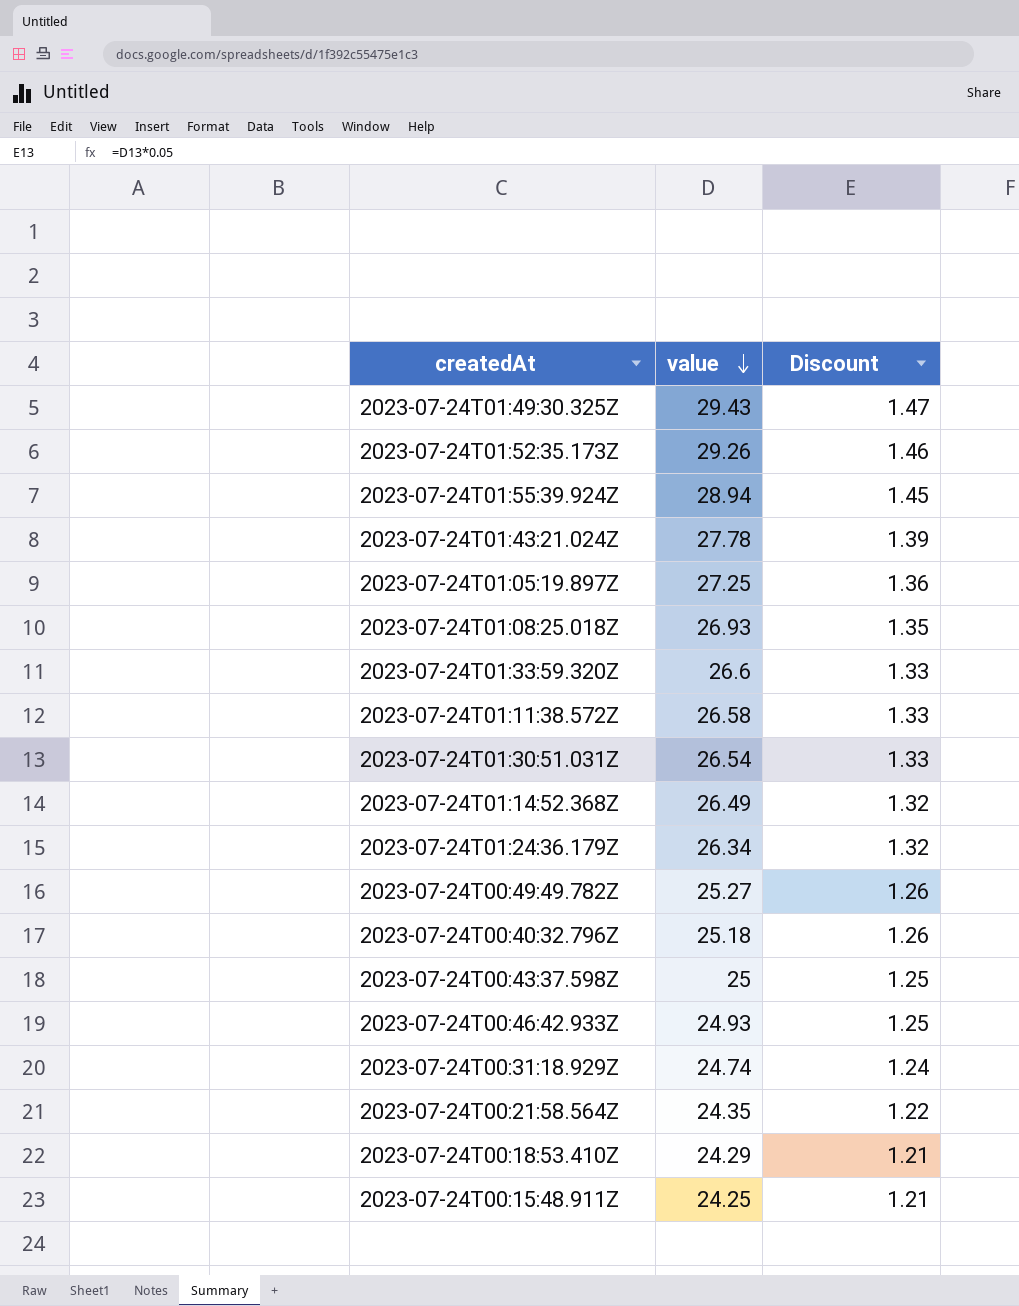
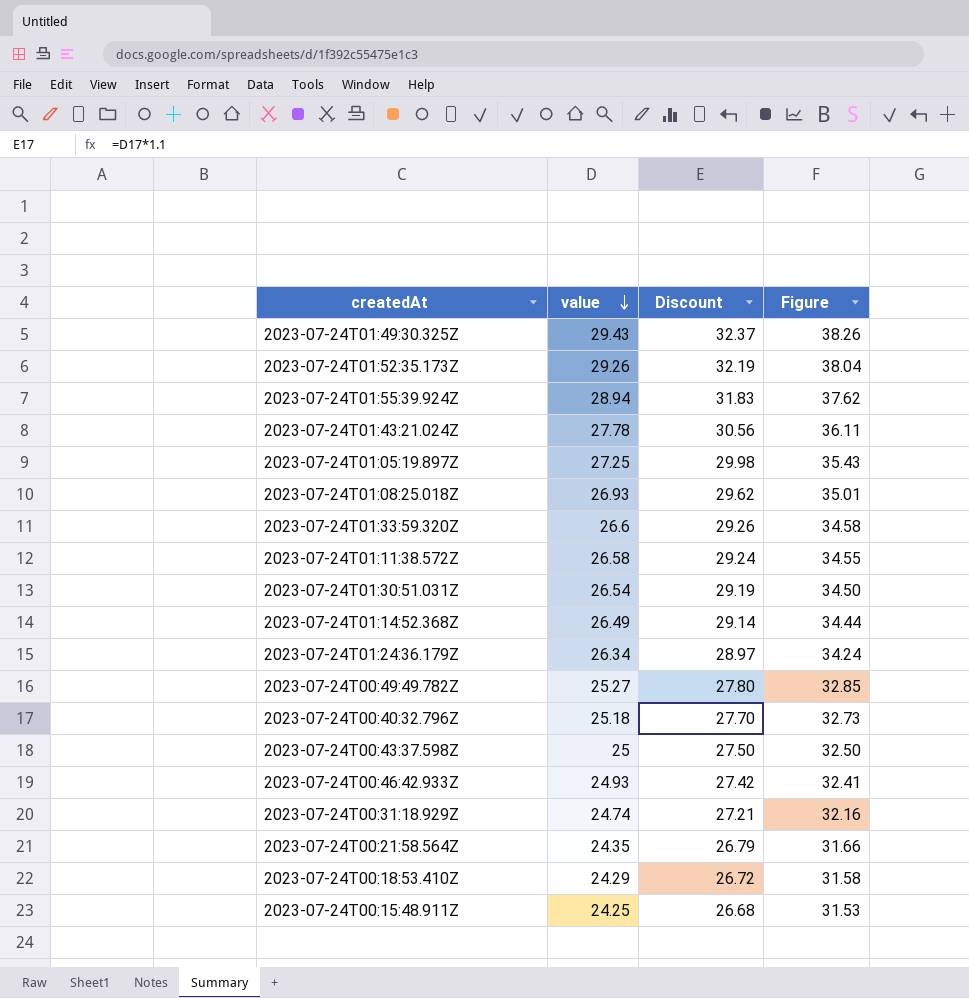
column Discount | formula: [value] * 0.05 -> [value] * 1.1
column Figure | formula: none -> [value] * 1.3

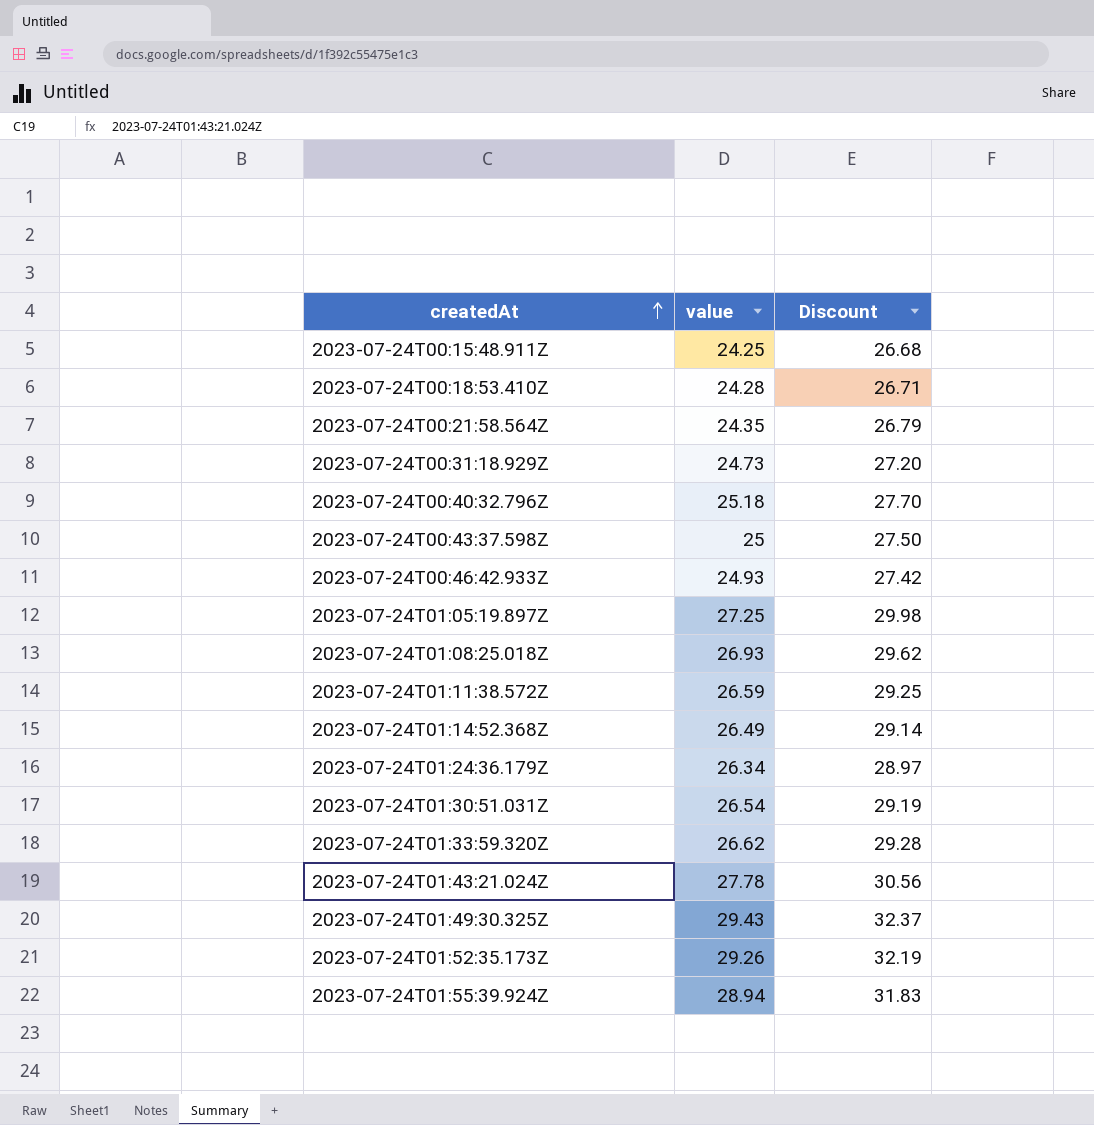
row order: value descending -> createdAt ascending
column Figure | formula: [value] * 1.3 -> none
row 2023-07-24T00:49:49.782Z: 25.27 | 27.80 | 32.85 -> none
2023-07-24T00:18:53.410Z | value: 24.29 -> 24.28
2023-07-24T00:18:53.410Z | Discount: 26.72 -> 26.71
2023-07-24T00:31:18.929Z | value: 24.74 -> 24.73
2023-07-24T00:31:18.929Z | Discount: 27.21 -> 27.20
2023-07-24T01:11:38.572Z | value: 26.58 -> 26.59
2023-07-24T01:11:38.572Z | Discount: 29.24 -> 29.25
2023-07-24T01:33:59.320Z | value: 26.6 -> 26.62
2023-07-24T01:33:59.320Z | Discount: 29.26 -> 29.28

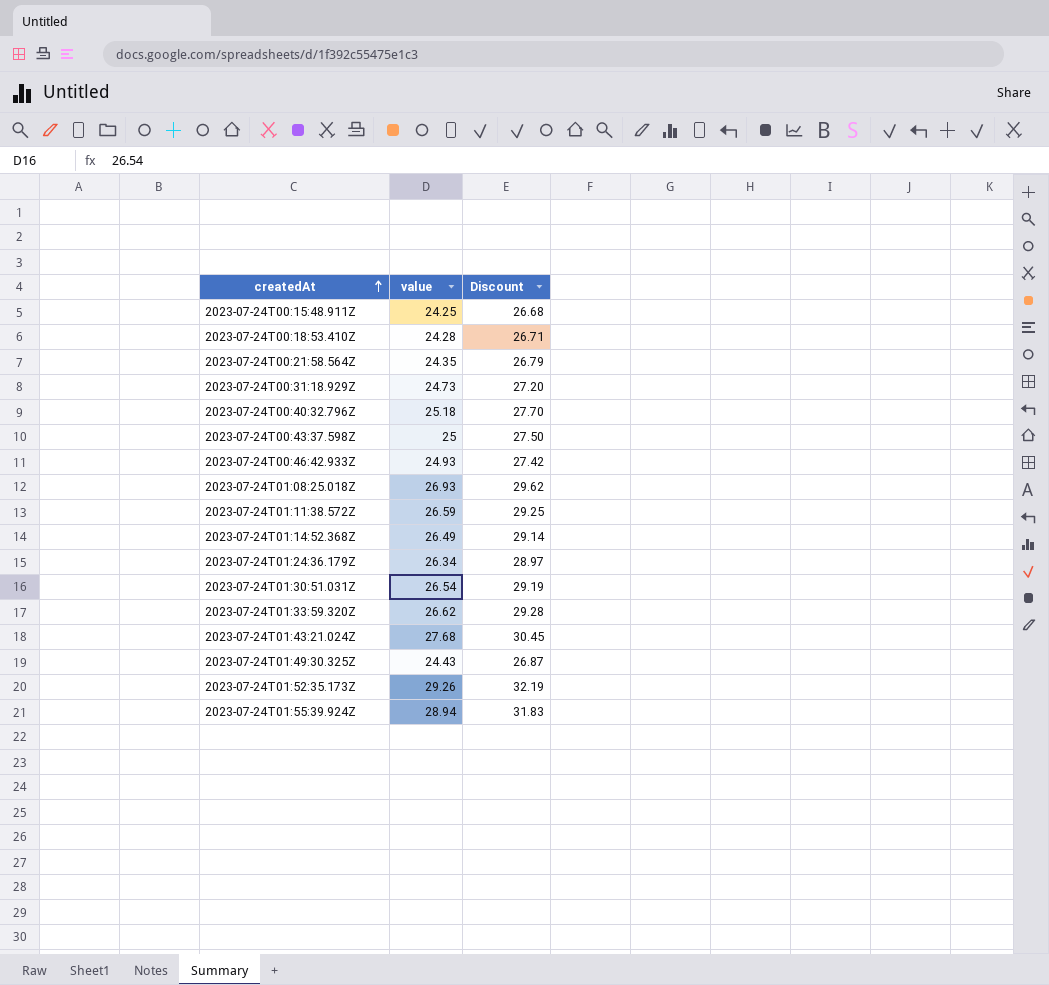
row 2023-07-24T01:05:19.897Z: 27.25 | 29.98 -> none
2023-07-24T01:43:21.024Z | value: 27.78 -> 27.68
2023-07-24T01:43:21.024Z | Discount: 30.56 -> 30.45
2023-07-24T01:49:30.325Z | value: 29.43 -> 24.43
2023-07-24T01:49:30.325Z | Discount: 32.37 -> 26.87

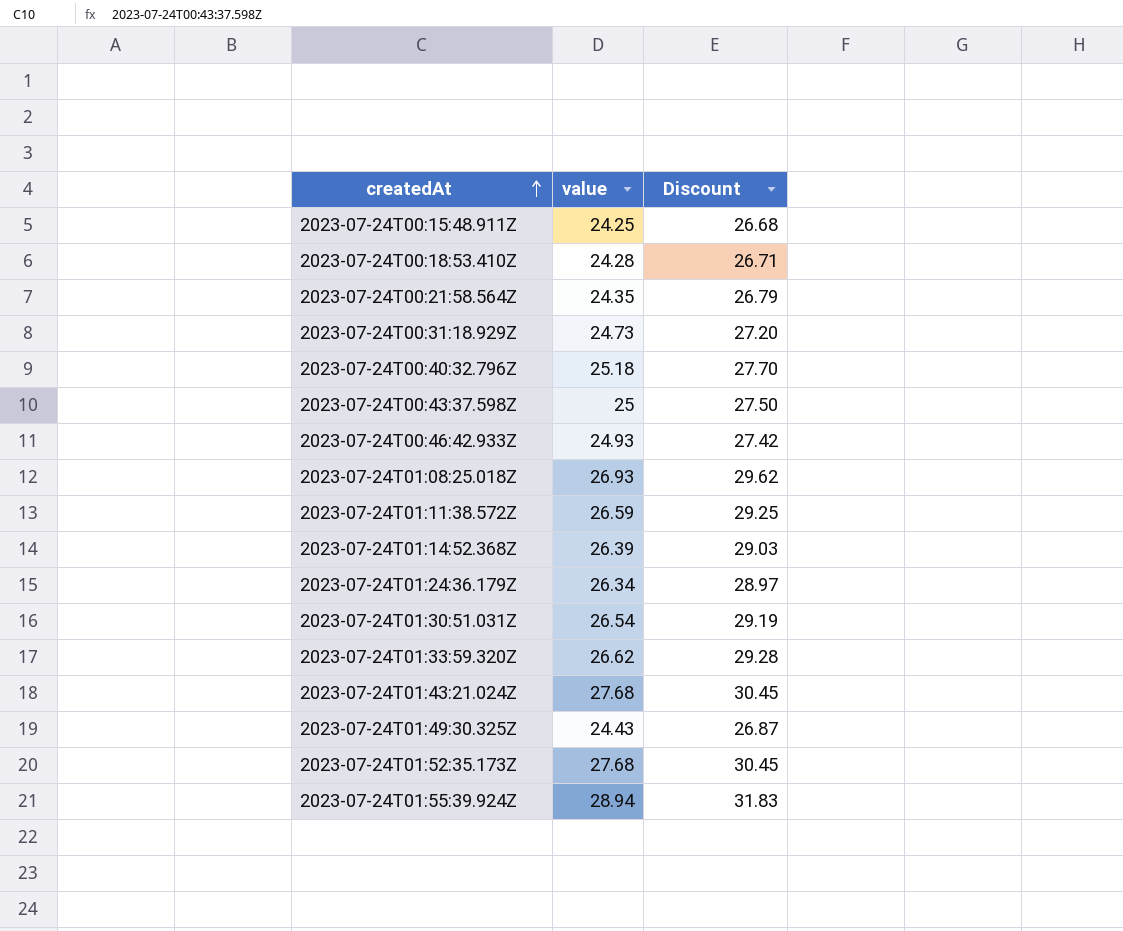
2023-07-24T01:14:52.368Z | value: 26.49 -> 26.39
2023-07-24T01:14:52.368Z | Discount: 29.14 -> 29.03
2023-07-24T01:52:35.173Z | value: 29.26 -> 27.68
2023-07-24T01:52:35.173Z | Discount: 32.19 -> 30.45

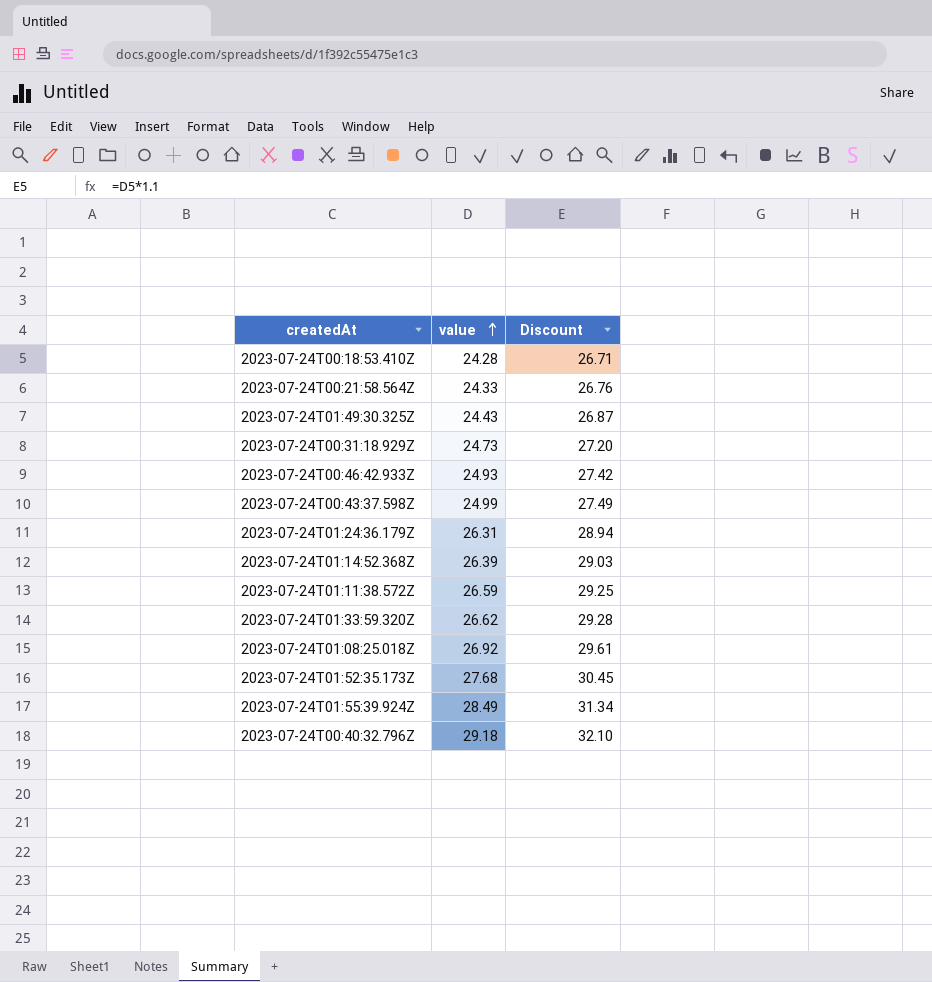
row order: createdAt ascending -> value ascending
row 2023-07-24T00:15:48.911Z: 24.25 | 26.68 -> none
row 2023-07-24T01:30:51.031Z: 26.54 | 29.19 -> none
row 2023-07-24T01:43:21.024Z: 27.68 | 30.45 -> none
2023-07-24T00:21:58.564Z | value: 24.35 -> 24.33
2023-07-24T00:21:58.564Z | Discount: 26.79 -> 26.76
2023-07-24T00:43:37.598Z | value: 25 -> 24.99
2023-07-24T00:43:37.598Z | Discount: 27.50 -> 27.49
2023-07-24T01:24:36.179Z | value: 26.34 -> 26.31
2023-07-24T01:24:36.179Z | Discount: 28.97 -> 28.94
2023-07-24T01:08:25.018Z | value: 26.93 -> 26.92
2023-07-24T01:08:25.018Z | Discount: 29.62 -> 29.61
2023-07-24T01:55:39.924Z | value: 28.94 -> 28.49
2023-07-24T01:55:39.924Z | Discount: 31.83 -> 31.34
2023-07-24T00:40:32.796Z | value: 25.18 -> 29.18
2023-07-24T00:40:32.796Z | Discount: 27.70 -> 32.10

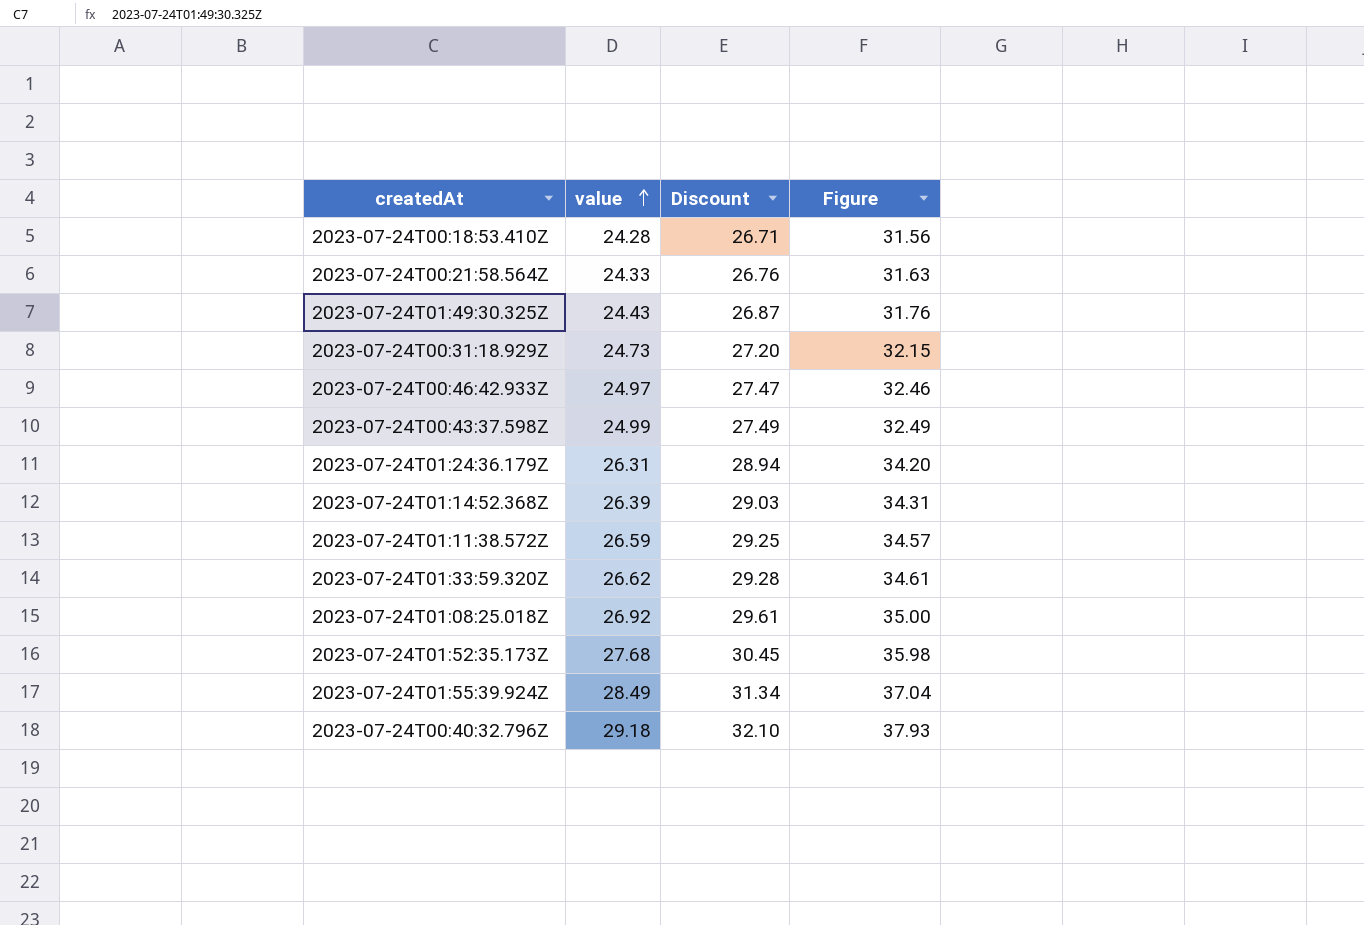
column Figure | formula: none -> [value] * 1.3
2023-07-24T00:46:42.933Z | value: 24.93 -> 24.97
2023-07-24T00:46:42.933Z | Discount: 27.42 -> 27.47

